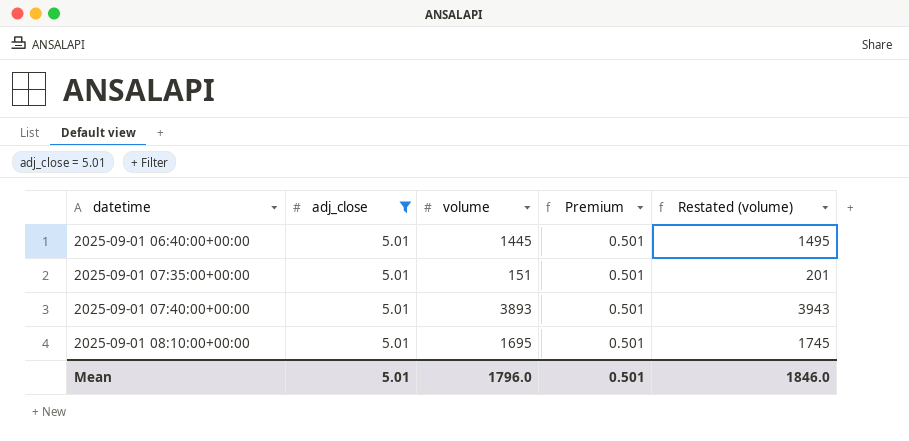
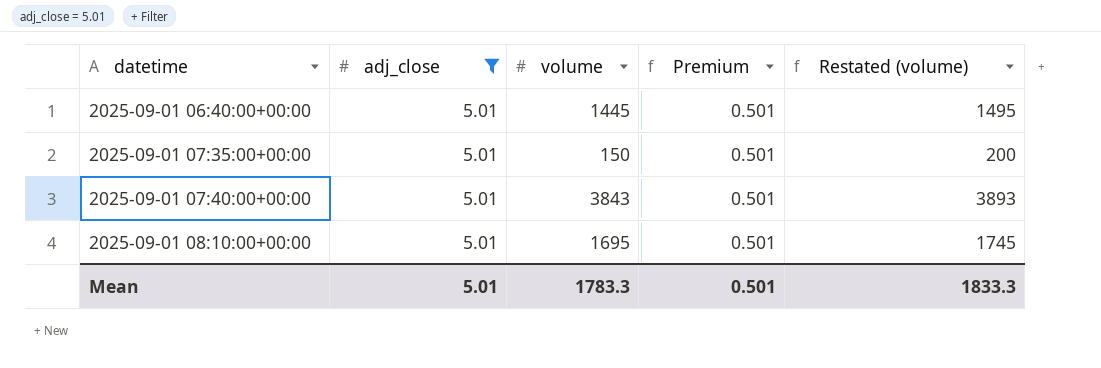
2025-09-01 07:35:00+00:00 | volume: 151 -> 150
2025-09-01 07:35:00+00:00 | Restated (volume): 201 -> 200
2025-09-01 07:40:00+00:00 | volume: 3893 -> 3843
2025-09-01 07:40:00+00:00 | Restated (volume): 3943 -> 3893
Mean | volume: 1796.0 -> 1783.3
Mean | Restated (volume): 1846.0 -> 1833.3

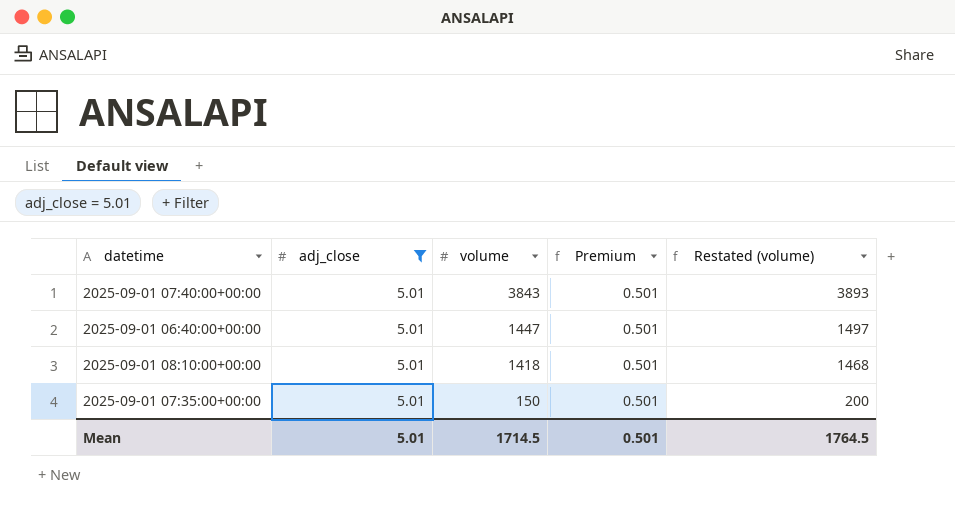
row order: datetime ascending -> volume descending
2025-09-01 06:40:00+00:00 | volume: 1445 -> 1447
2025-09-01 06:40:00+00:00 | Restated (volume): 1495 -> 1497
2025-09-01 08:10:00+00:00 | volume: 1695 -> 1418
2025-09-01 08:10:00+00:00 | Restated (volume): 1745 -> 1468
Mean | volume: 1783.3 -> 1714.5
Mean | Restated (volume): 1833.3 -> 1764.5

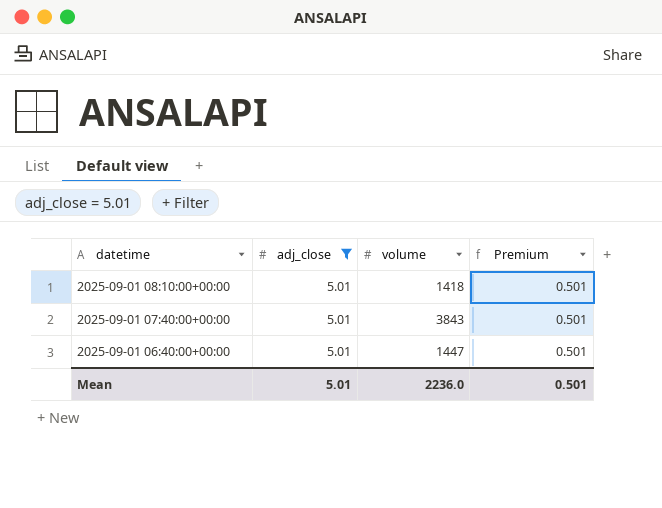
row order: volume descending -> datetime descending
column Restated (volume) | formula: [volume] + 50 -> none
row 2025-09-01 07:35:00+00:00: 5.01 | 150 | 0.501 | 200 -> none
Mean | volume: 1714.5 -> 2236.0

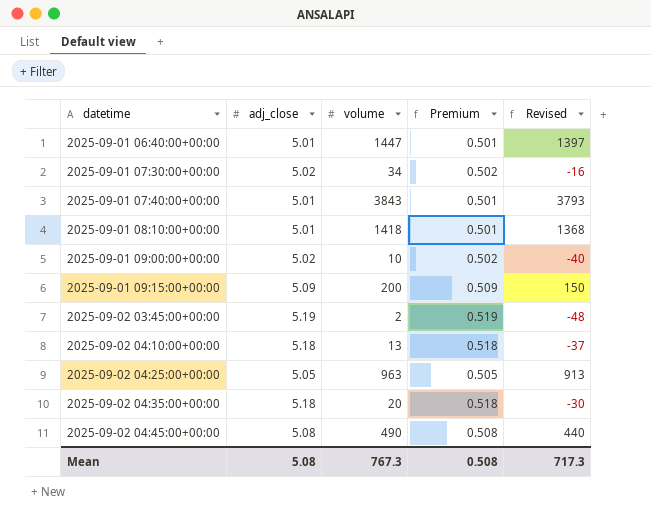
filter: adj_close = 5.01 -> none
row order: datetime descending -> datetime ascending
column Revised | formula: none -> [volume] - 50
Mean | adj_close: 5.01 -> 5.08
Mean | volume: 2236.0 -> 767.3
Mean | Premium: 0.501 -> 0.508

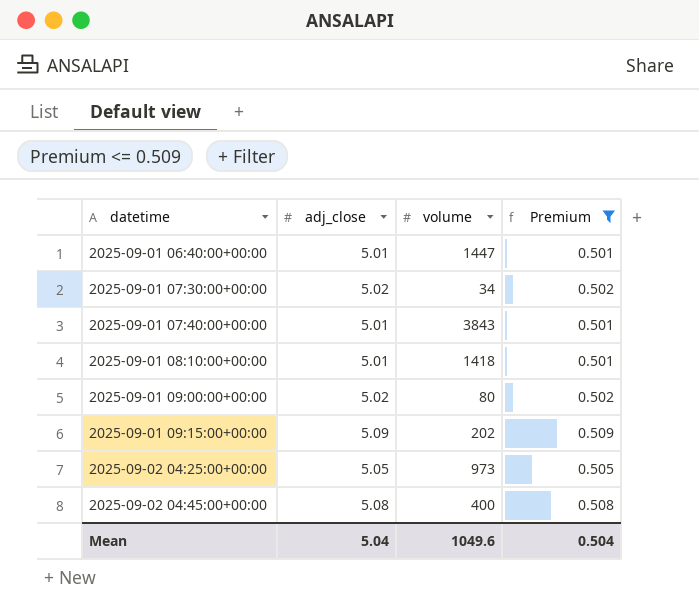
filter: none -> Premium <= 0.509
column Revised | formula: [volume] - 50 -> none
2025-09-01 09:00:00+00:00 | volume: 10 -> 80
2025-09-01 09:15:00+00:00 | volume: 200 -> 202
2025-09-02 04:25:00+00:00 | volume: 963 -> 973
2025-09-02 04:45:00+00:00 | volume: 490 -> 400
Mean | adj_close: 5.08 -> 5.04
Mean | volume: 767.3 -> 1049.6
Mean | Premium: 0.508 -> 0.504

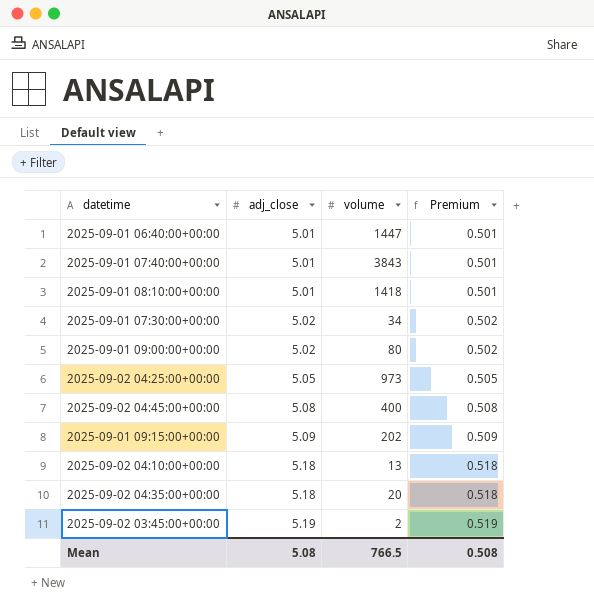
filter: Premium <= 0.509 -> none
row order: datetime ascending -> adj_close ascending
Mean | adj_close: 5.04 -> 5.08
Mean | volume: 1049.6 -> 766.5
Mean | Premium: 0.504 -> 0.508

